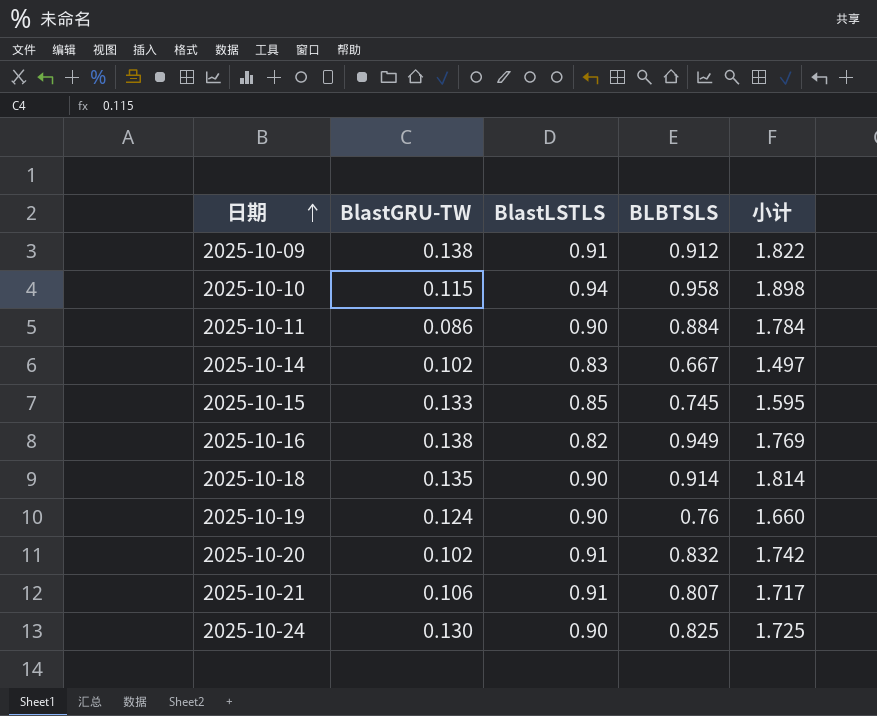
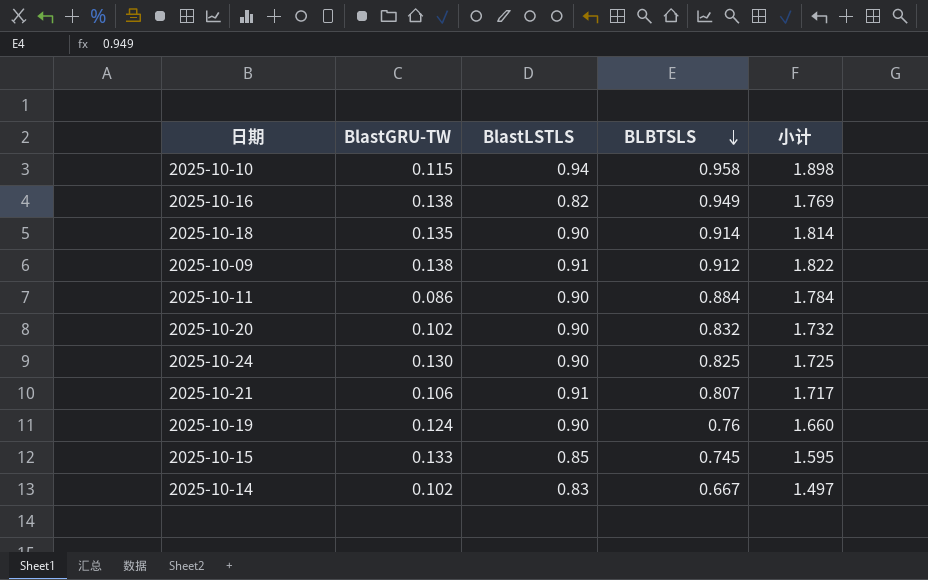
row order: 日期 ascending -> BLBTSLS descending
2025-10-20 | BlastLSTLS: 0.91 -> 0.90
2025-10-20 | 小计: 1.742 -> 1.732

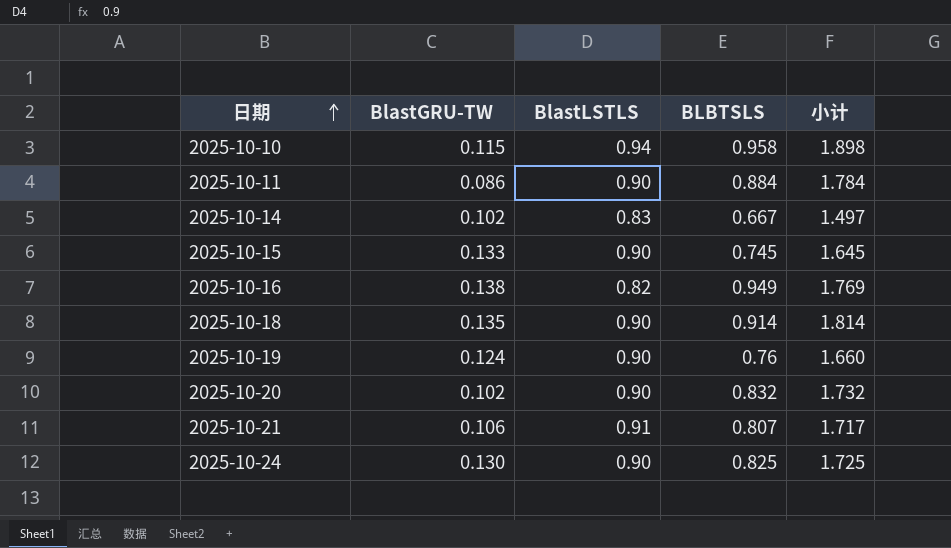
row order: BLBTSLS descending -> 日期 ascending
row 2025-10-09: 0.138 | 0.91 | 0.912 | 1.822 -> none
2025-10-15 | BlastLSTLS: 0.85 -> 0.90
2025-10-15 | 小计: 1.595 -> 1.645

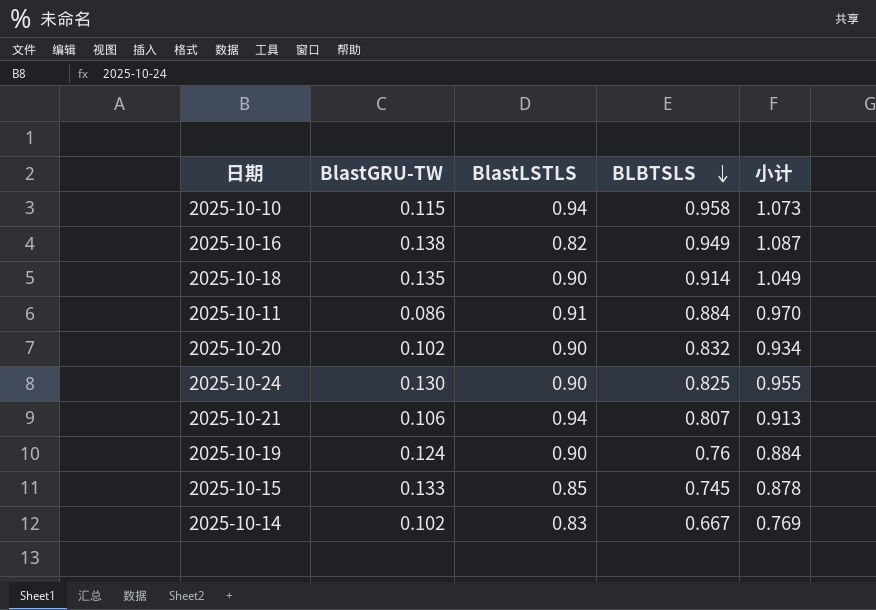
row order: 日期 ascending -> BLBTSLS descending
column 小计 | formula: [BlastLSTLS] + [BLBTSLS] -> [BlastGRU-TW] + [BLBTSLS]
2025-10-11 | BlastLSTLS: 0.90 -> 0.91
2025-10-21 | BlastLSTLS: 0.91 -> 0.94
2025-10-15 | BlastLSTLS: 0.90 -> 0.85

